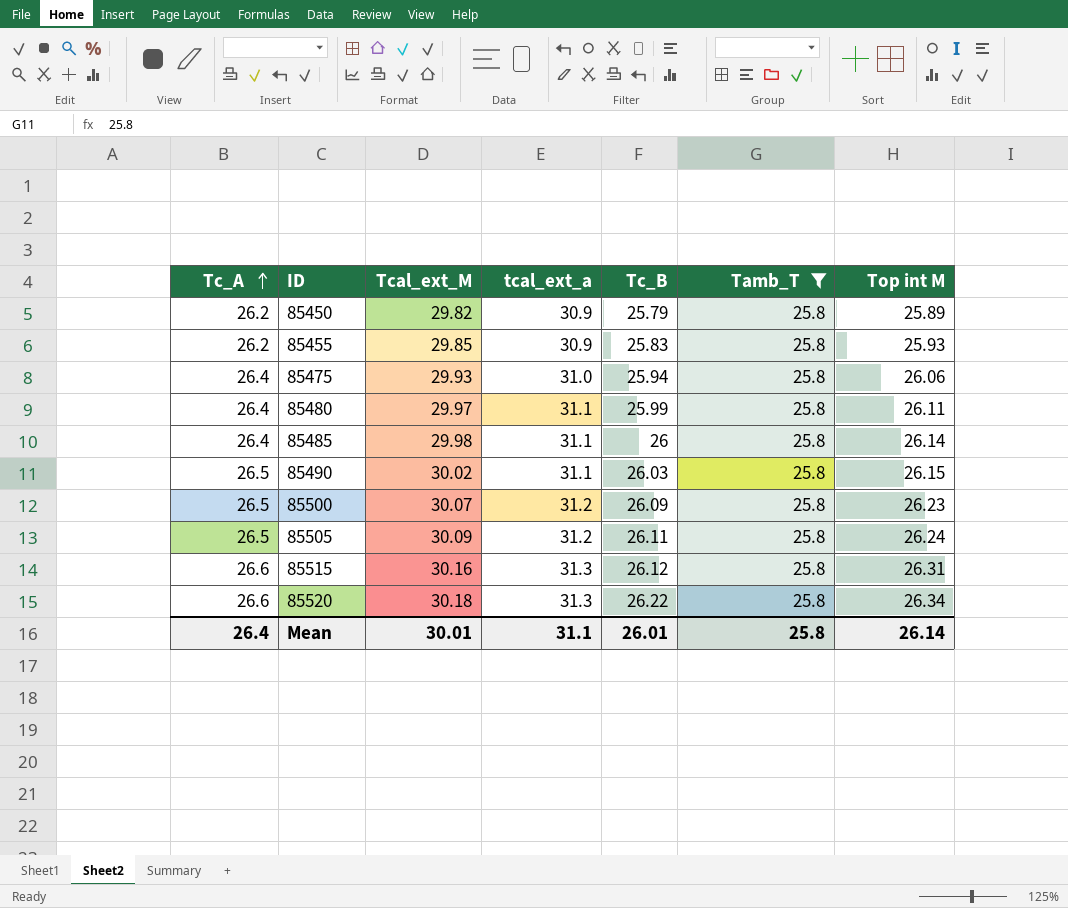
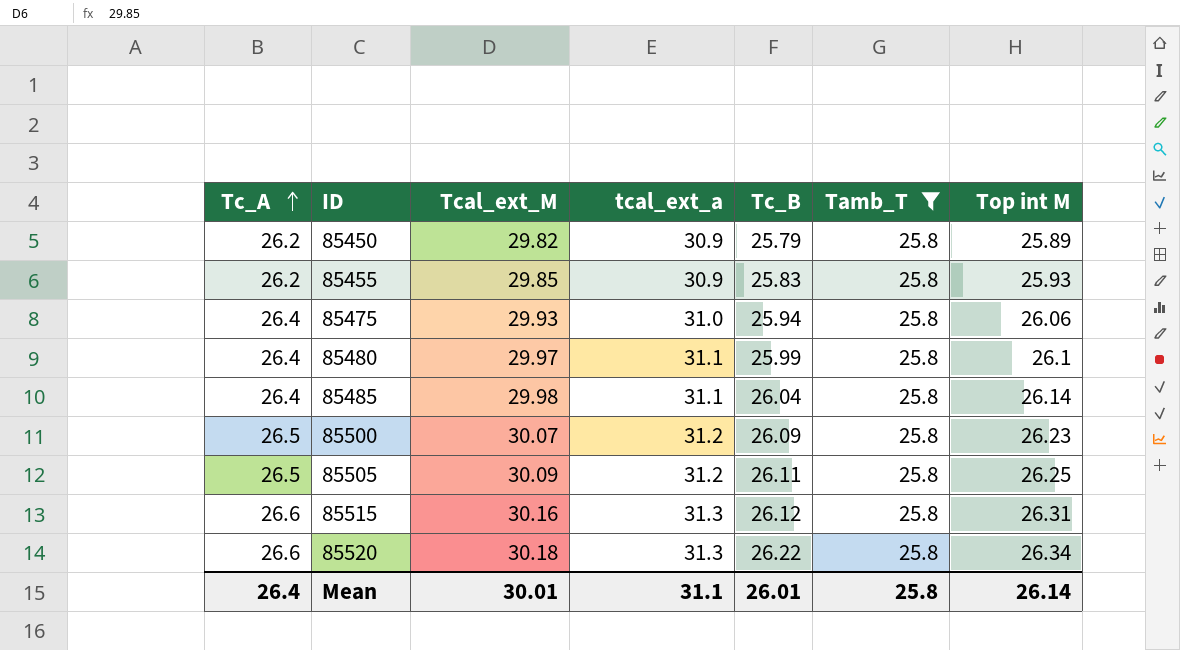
row 85490: 26.5 | 30.02 | 31.1 | 26.03 | 25.8 | 26.15 -> none
85480 | Top int M: 26.11 -> 26.1
85485 | Tc_B: 26 -> 26.04
85505 | Top int M: 26.24 -> 26.25

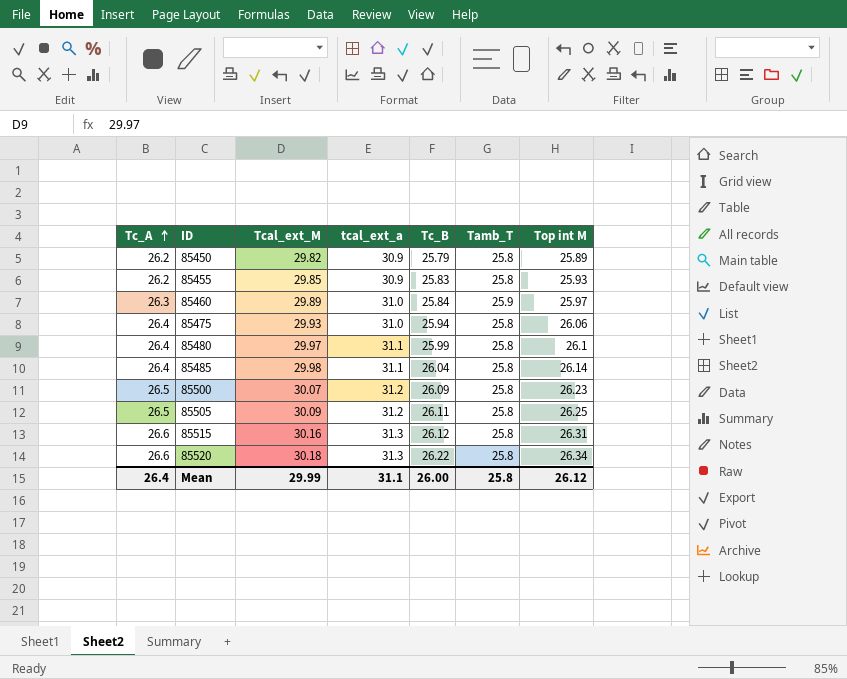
filter: Tamb_T = 25.8 -> none
Mean | Tcal_ext_M: 30.01 -> 29.99
Mean | Tc_B: 26.01 -> 26.00
Mean | Top int M: 26.14 -> 26.12

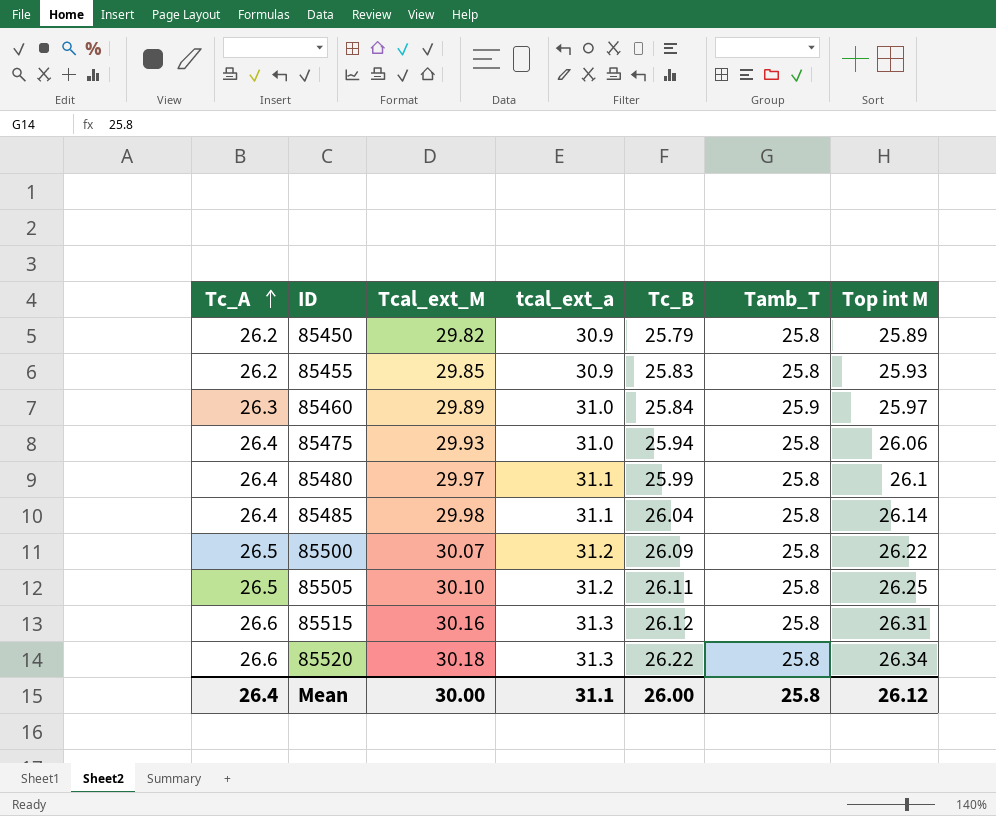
85500 | Top int M: 26.23 -> 26.22
85505 | Tcal_ext_M: 30.09 -> 30.10
Mean | Tcal_ext_M: 29.99 -> 30.00

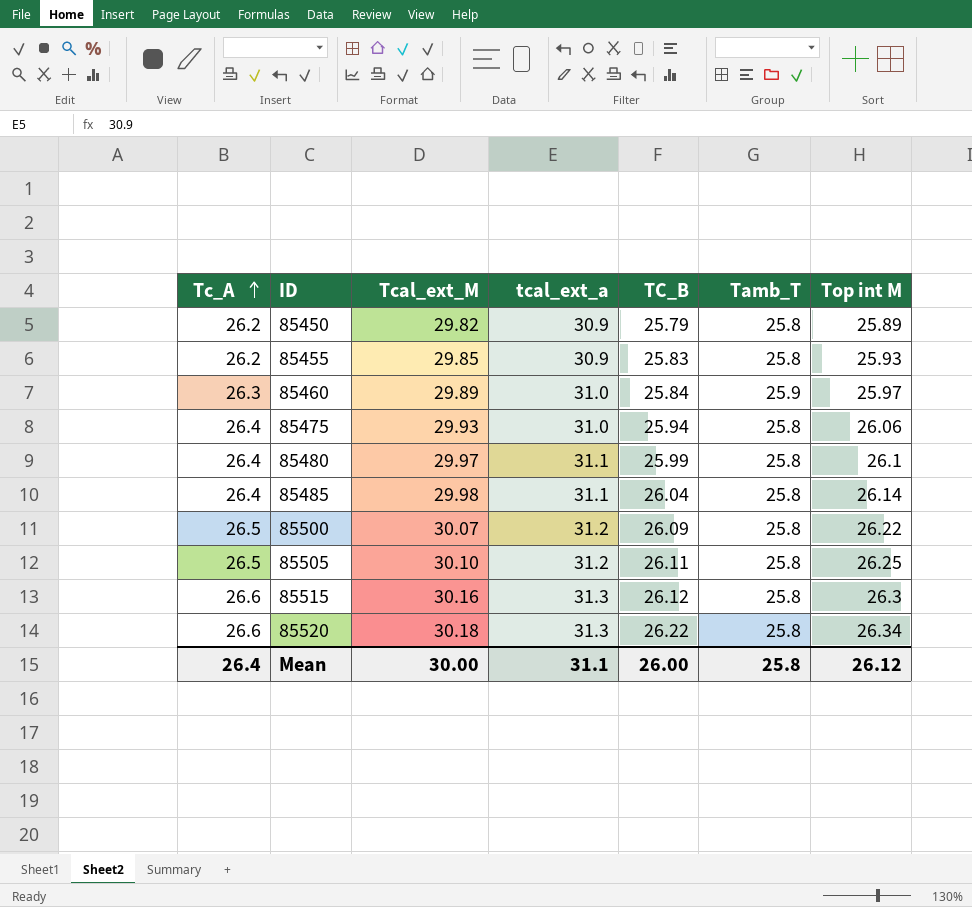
column name: Tc_B -> TC_B
85515 | Top int M: 26.31 -> 26.3

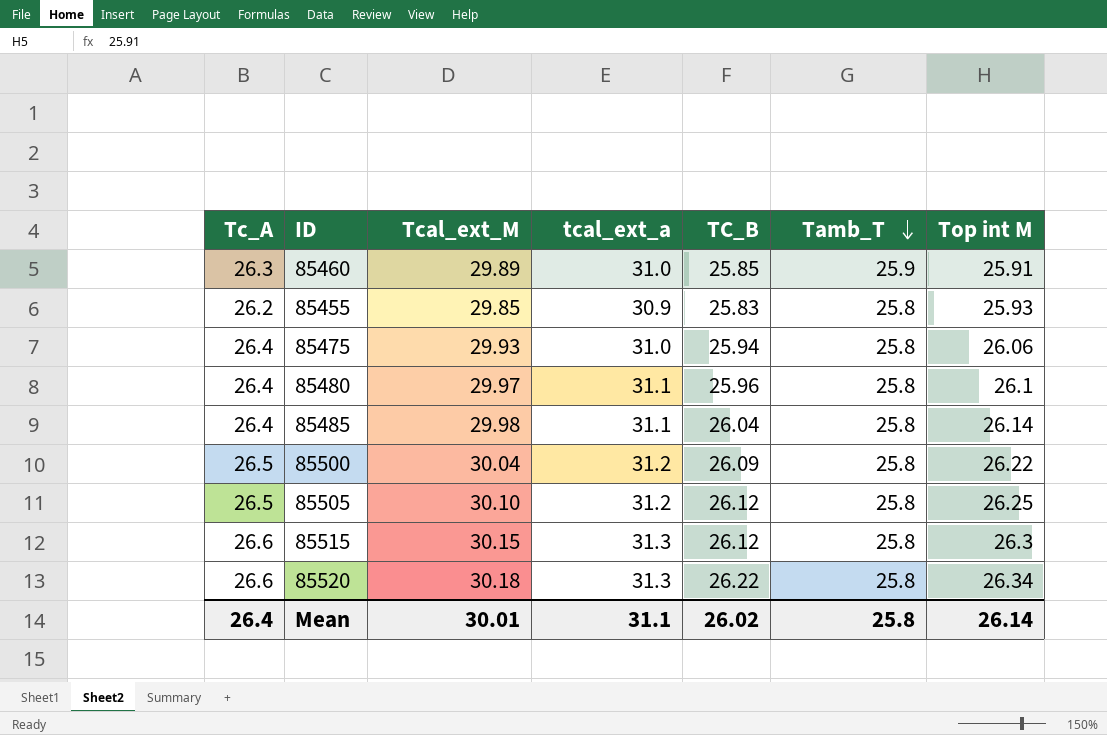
row order: Tc_A ascending -> Tamb_T descending
row 85450: 26.2 | 29.82 | 30.9 | 25.79 | 25.8 | 25.89 -> none
85460 | TC_B: 25.84 -> 25.85
85460 | Top int M: 25.97 -> 25.91
85480 | TC_B: 25.99 -> 25.96
85500 | Tcal_ext_M: 30.07 -> 30.04
85505 | TC_B: 26.11 -> 26.12
85515 | Tcal_ext_M: 30.16 -> 30.15
Mean | Tcal_ext_M: 30.00 -> 30.01
Mean | TC_B: 26.00 -> 26.02
Mean | Top int M: 26.12 -> 26.14

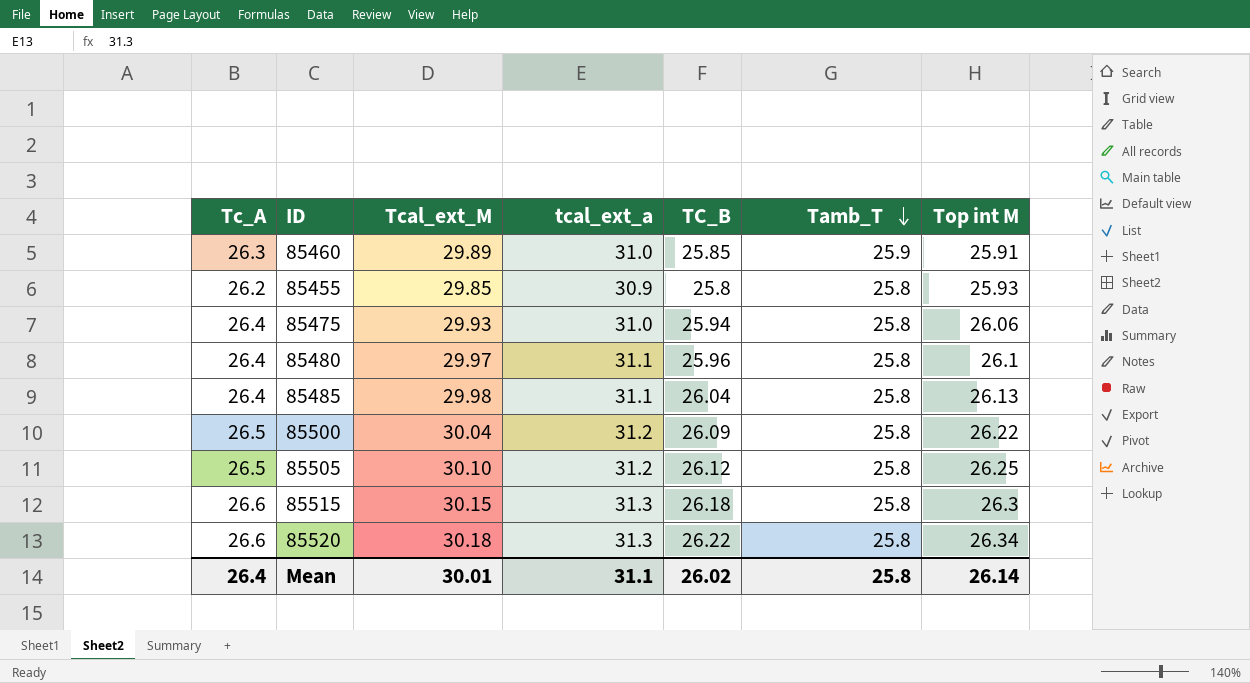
85455 | TC_B: 25.83 -> 25.8
85485 | Top int M: 26.14 -> 26.13
85515 | TC_B: 26.12 -> 26.18

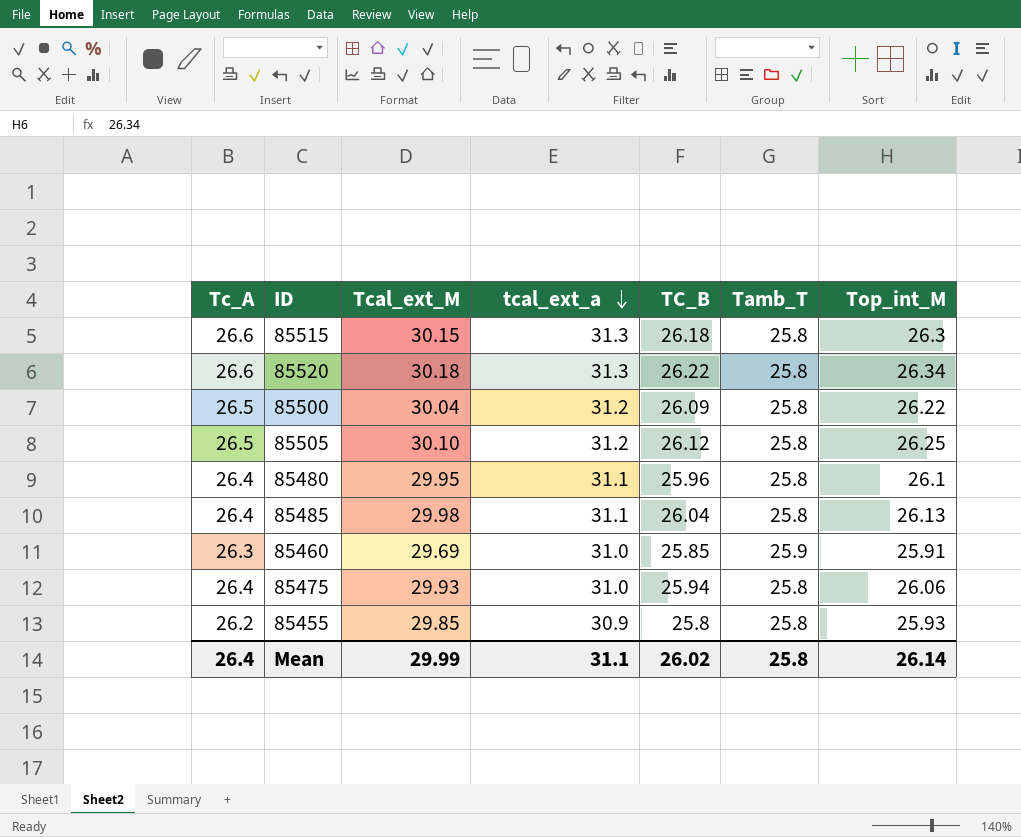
row order: Tamb_T descending -> tcal_ext_a descending
column name: Top int M -> Top_int_M
85480 | Tcal_ext_M: 29.97 -> 29.95
85460 | Tcal_ext_M: 29.89 -> 29.69
Mean | Tcal_ext_M: 30.01 -> 29.99

